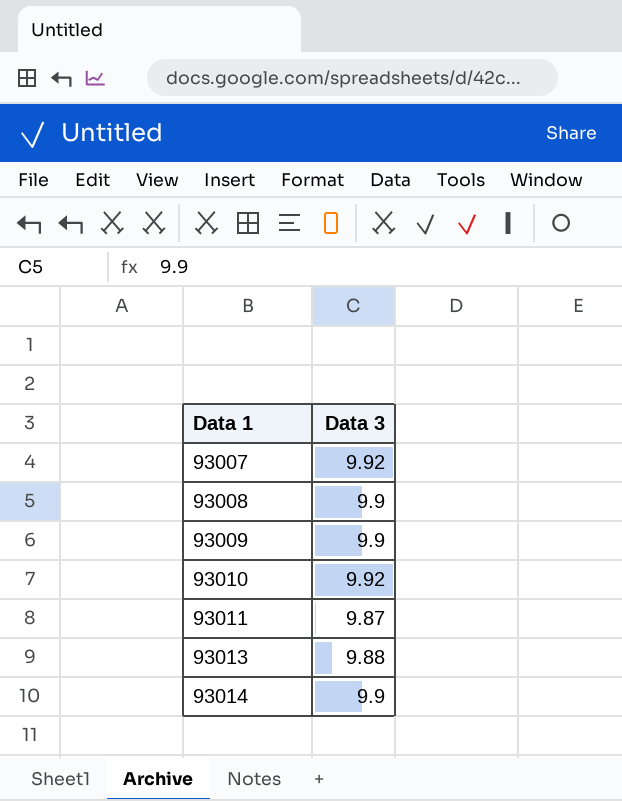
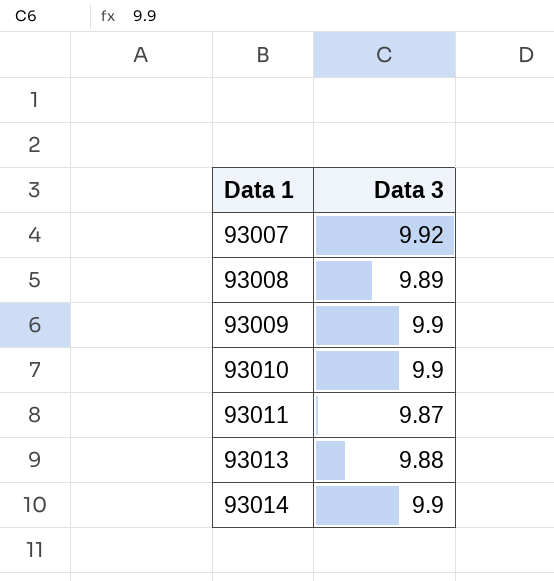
93008 | Data 3: 9.9 -> 9.89
93010 | Data 3: 9.92 -> 9.9

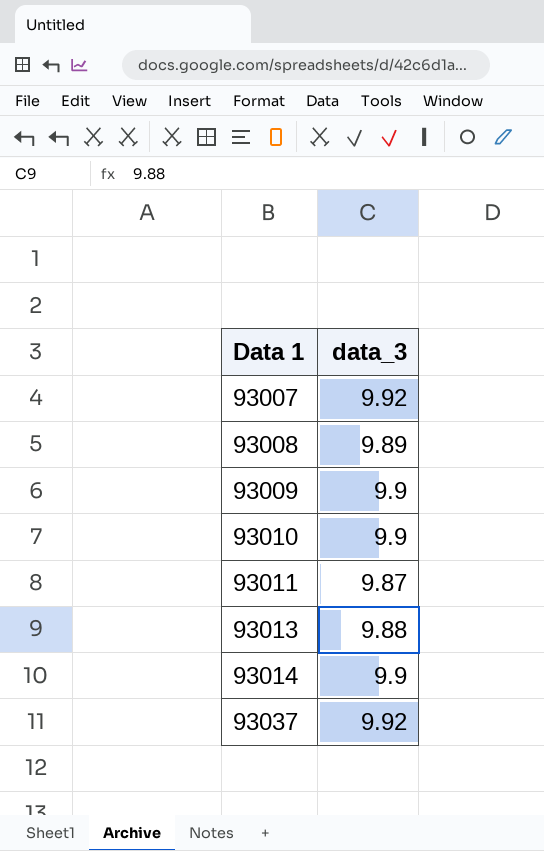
column name: Data 3 -> data_3
row 93037: none -> 9.92

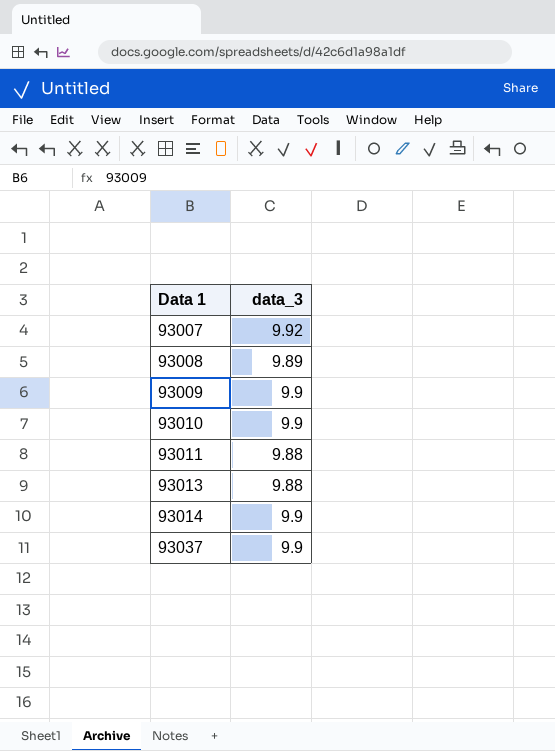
93011 | data_3: 9.87 -> 9.88
93037 | data_3: 9.92 -> 9.9

